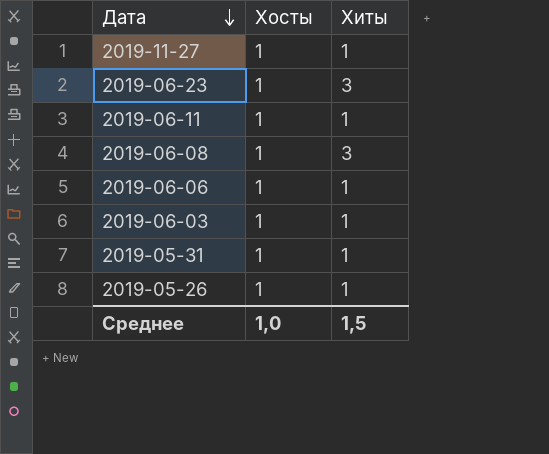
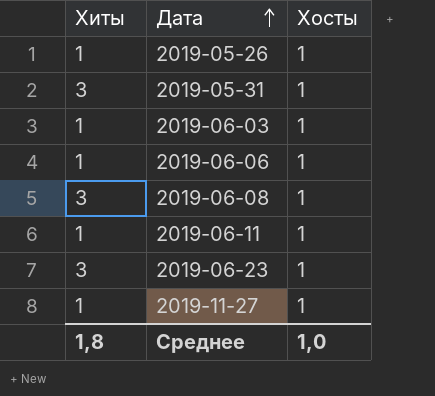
row order: Дата descending -> Дата ascending
column Хиты | position: 3 -> 1
2019-05-31 | Хиты: 1 -> 3
Среднее | Хиты: 1,5 -> 1,8

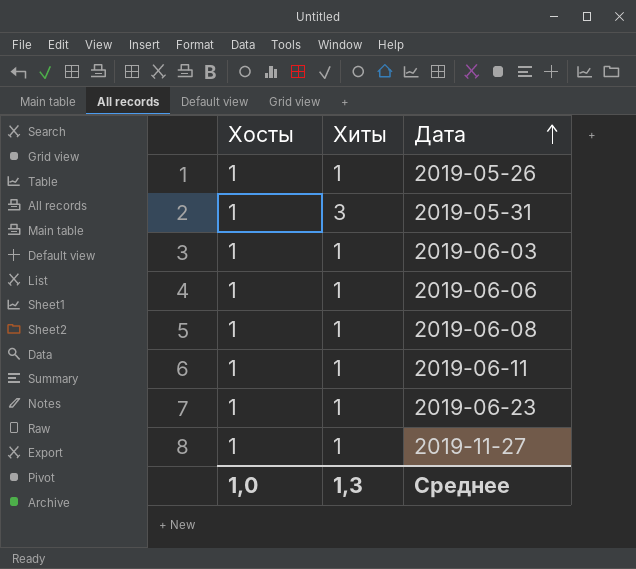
column Хосты | position: 3 -> 1
2019-06-08 | Хиты: 3 -> 1
2019-06-23 | Хиты: 3 -> 1
Среднее | Хиты: 1,8 -> 1,3

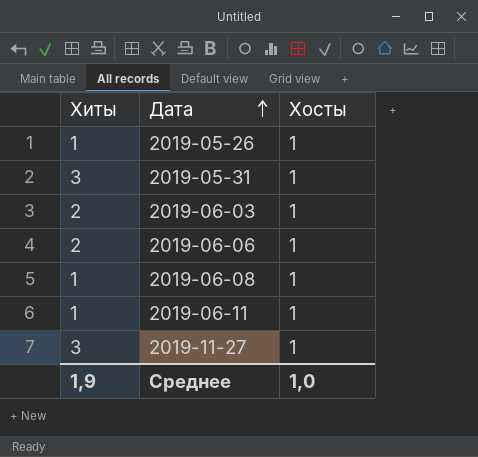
column Хосты | position: 1 -> 3
row 2019-06-23: 1 | 1 -> none
2019-06-03 | Хиты: 1 -> 2
2019-06-06 | Хиты: 1 -> 2
2019-11-27 | Хиты: 1 -> 3
Среднее | Хиты: 1,3 -> 1,9

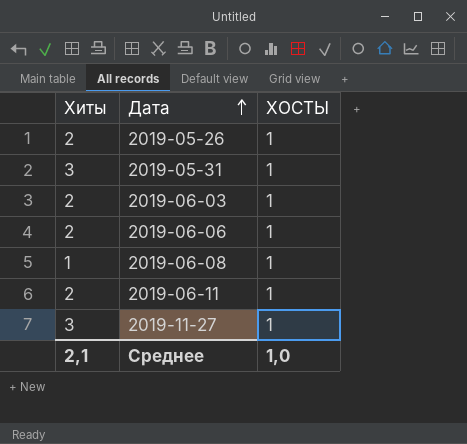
column name: Хосты -> ХОСТЫ
2019-05-26 | Хиты: 1 -> 2
2019-06-11 | Хиты: 1 -> 2
Среднее | Хиты: 1,9 -> 2,1

